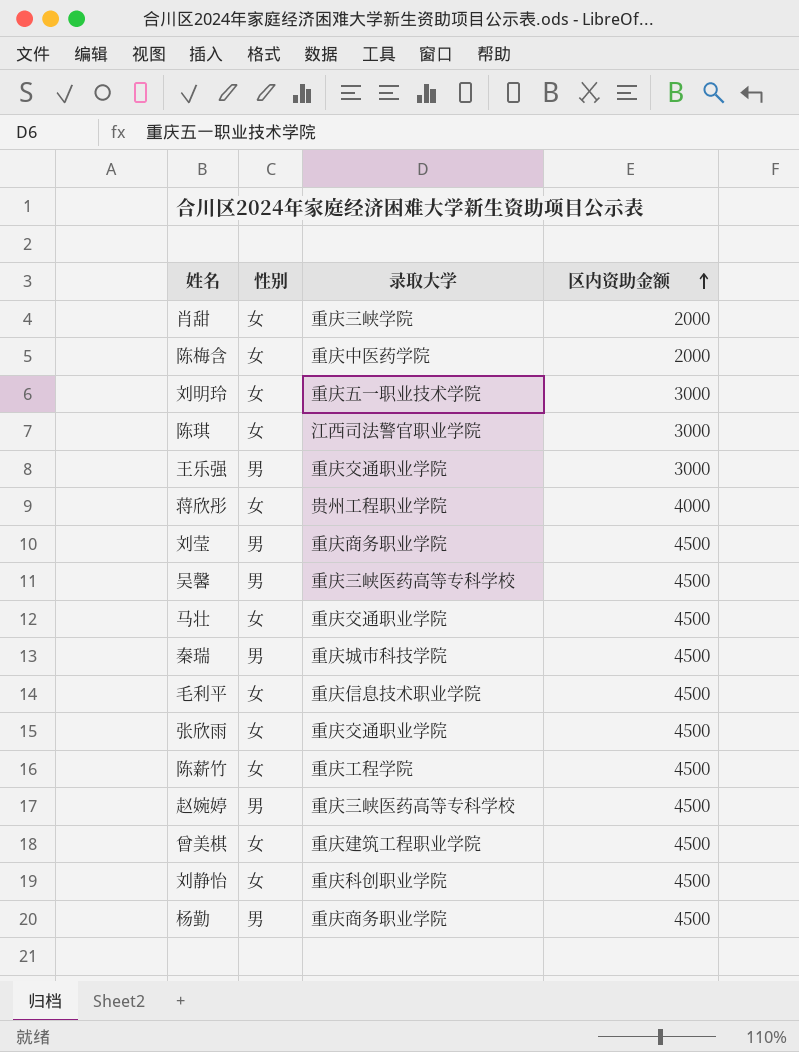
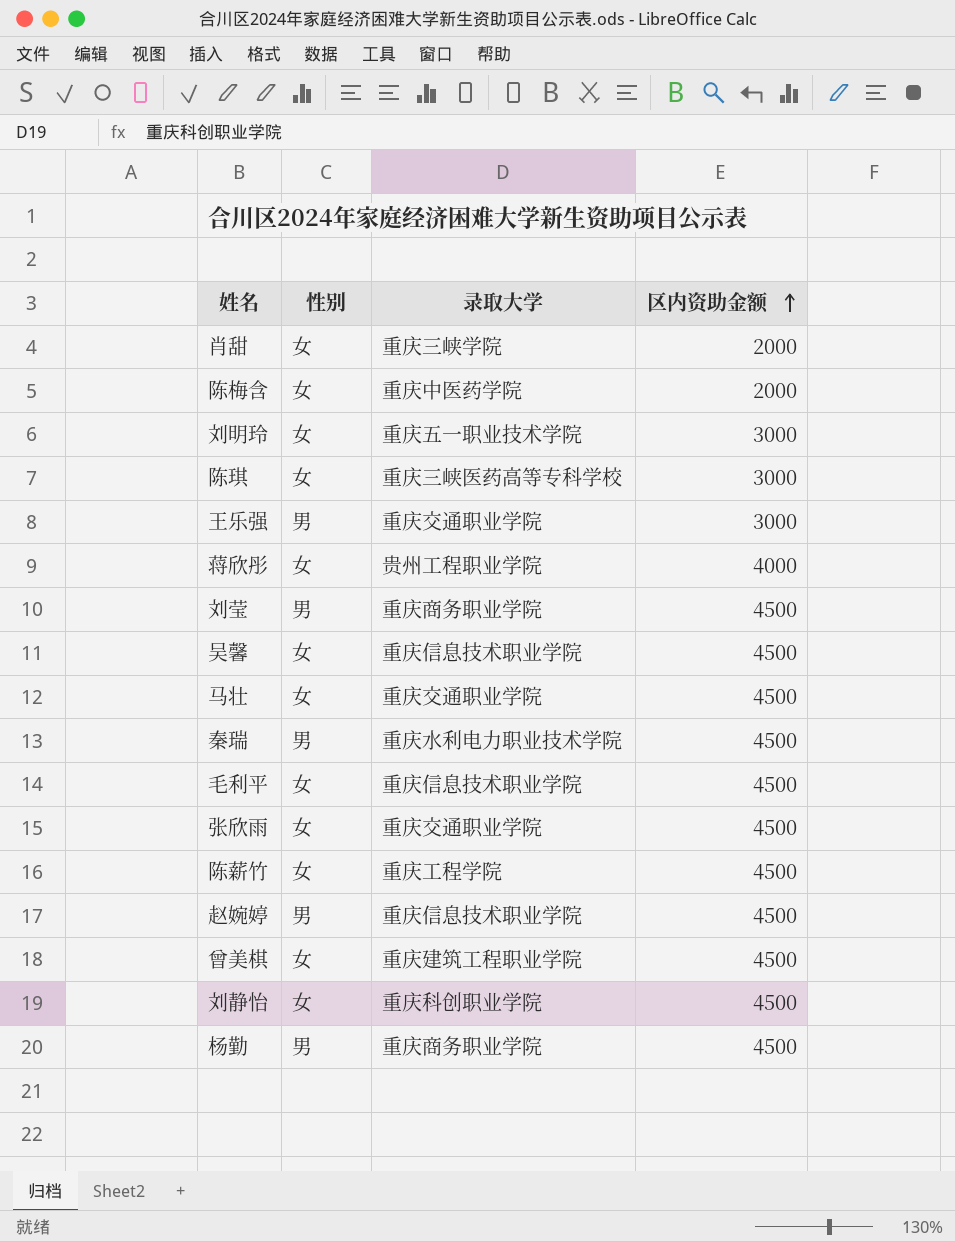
陈琪 | 录取大学: 江西司法警官职业学院 -> 重庆三峡医药高等专科学校
吴馨 | 性别: 男 -> 女
吴馨 | 录取大学: 重庆三峡医药高等专科学校 -> 重庆信息技术职业学院
秦瑞 | 录取大学: 重庆城市科技学院 -> 重庆水利电力职业技术学院
赵婉婷 | 录取大学: 重庆三峡医药高等专科学校 -> 重庆信息技术职业学院

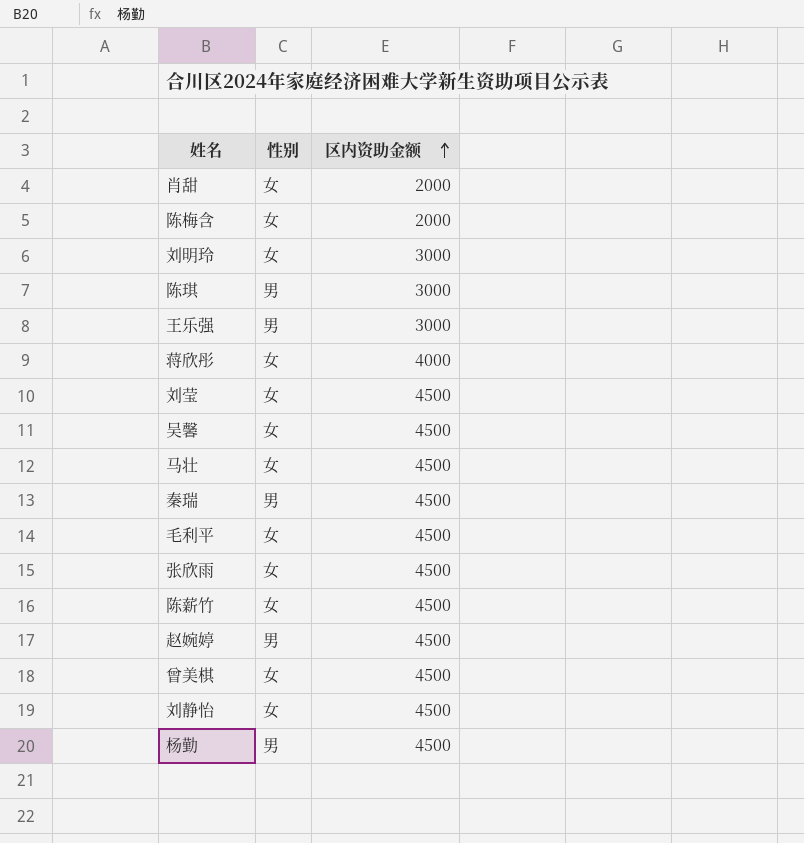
column 录取大学 | position: 3 -> none
陈琪 | 性别: 女 -> 男
刘莹 | 性别: 男 -> 女

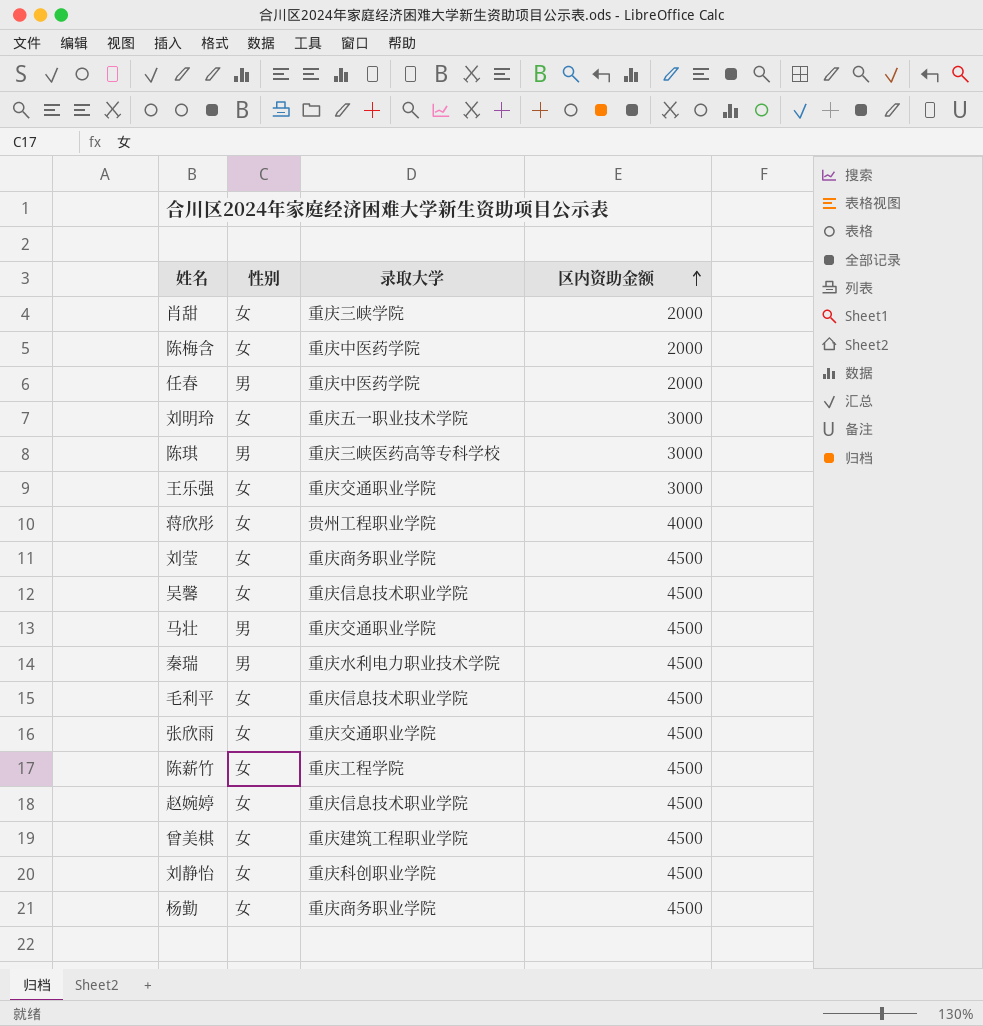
column 录取大学 | position: none -> 3
row 任春: none -> 男 | 重庆中医药学院 | 2000
王乐强 | 性别: 男 -> 女
马壮 | 性别: 女 -> 男
赵婉婷 | 性别: 男 -> 女
杨勤 | 性别: 男 -> 女

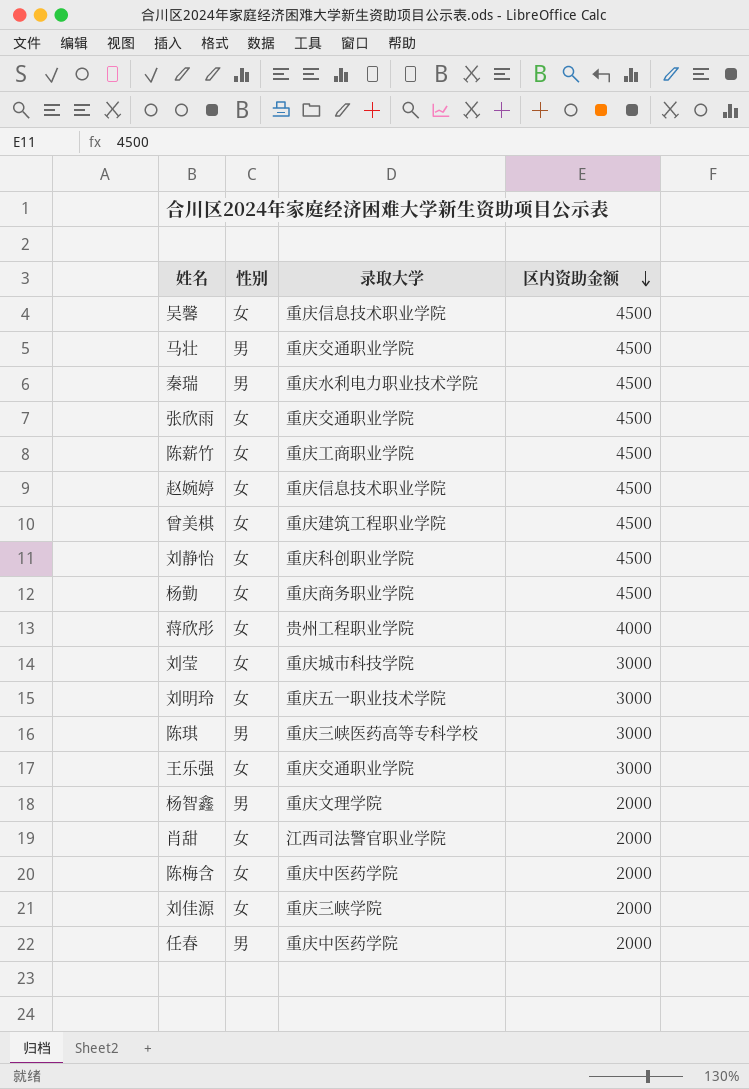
row order: 区内资助金额 ascending -> 区内资助金额 descending
row 毛利平: 女 | 重庆信息技术职业学院 | 4500 -> none
陈薪竹 | 录取大学: 重庆工程学院 -> 重庆工商职业学院
刘莹 | 录取大学: 重庆商务职业学院 -> 重庆城市科技学院
刘莹 | 区内资助金额: 4500 -> 3000
row 杨智鑫: none -> 男 | 重庆文理学院 | 2000
肖甜 | 录取大学: 重庆三峡学院 -> 江西司法警官职业学院
row 刘佳源: none -> 女 | 重庆三峡学院 | 2000

